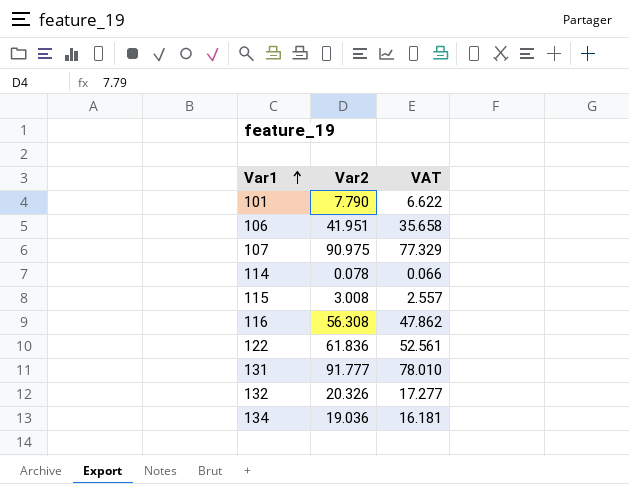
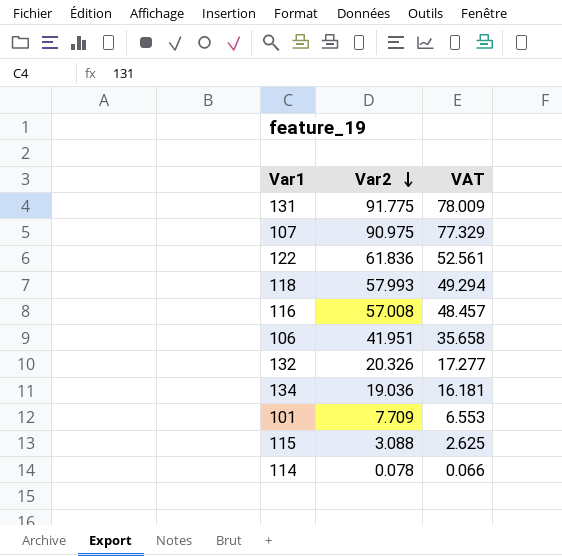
row order: Var1 ascending -> Var2 descending
131 | Var2: 91.777 -> 91.775
131 | VAT: 78.010 -> 78.009
row 118: none -> 57.993 | 49.294
116 | Var2: 56.308 -> 57.008
116 | VAT: 47.862 -> 48.457
101 | Var2: 7.790 -> 7.709
101 | VAT: 6.622 -> 6.553
115 | Var2: 3.008 -> 3.088
115 | VAT: 2.557 -> 2.625

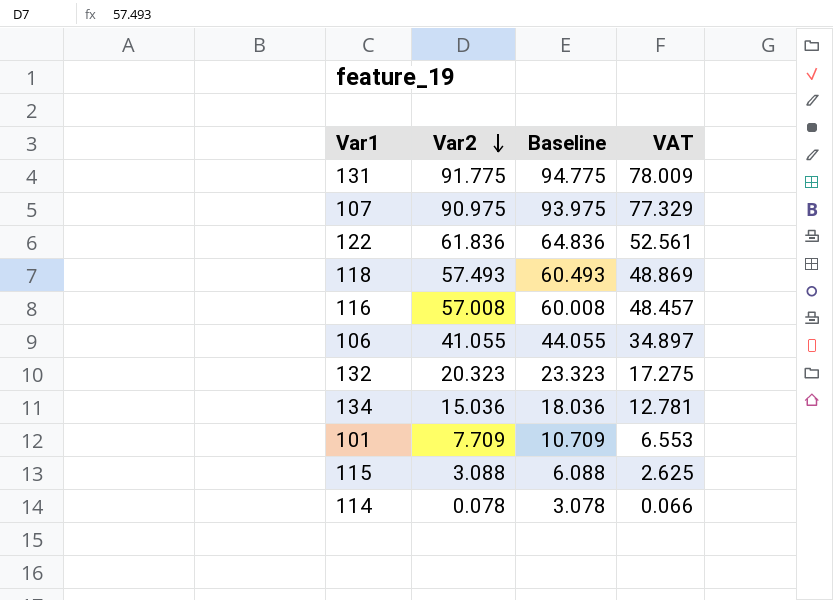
column Baseline | formula: none -> [Var2] + 3
118 | Var2: 57.993 -> 57.493
118 | VAT: 49.294 -> 48.869
106 | Var2: 41.951 -> 41.055
106 | VAT: 35.658 -> 34.897
132 | Var2: 20.326 -> 20.323
132 | VAT: 17.277 -> 17.275
134 | Var2: 19.036 -> 15.036
134 | VAT: 16.181 -> 12.781

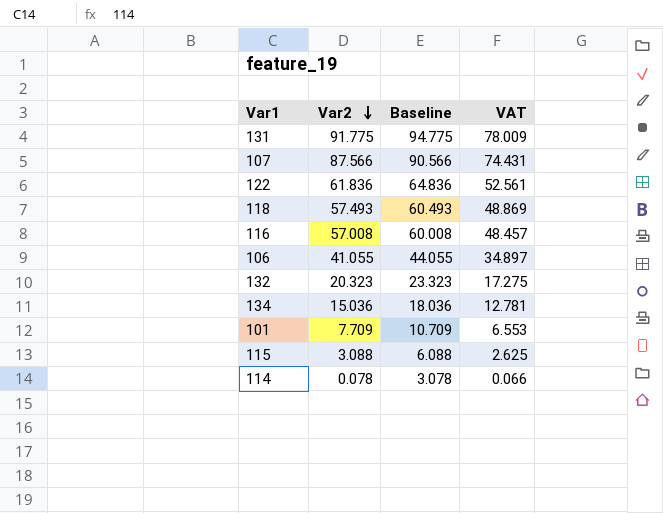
107 | Var2: 90.975 -> 87.566
107 | Baseline: 93.975 -> 90.566
107 | VAT: 77.329 -> 74.431

